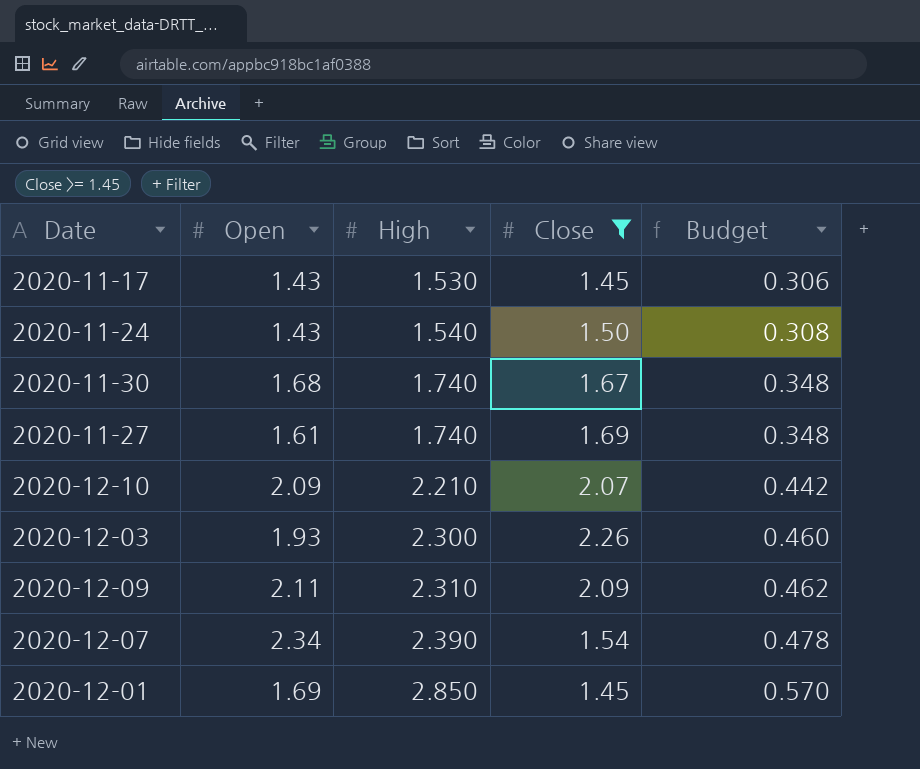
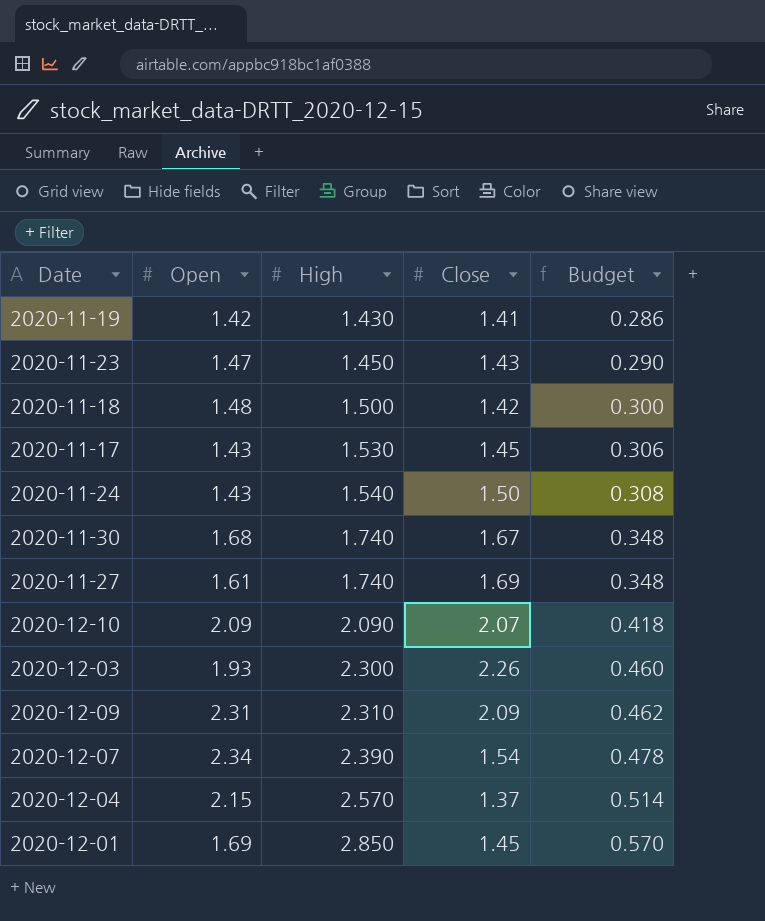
filter: Close >= 1.45 -> none
2020-12-10 | High: 2.210 -> 2.090
2020-12-10 | Budget: 0.442 -> 0.418
2020-12-09 | Open: 2.11 -> 2.31

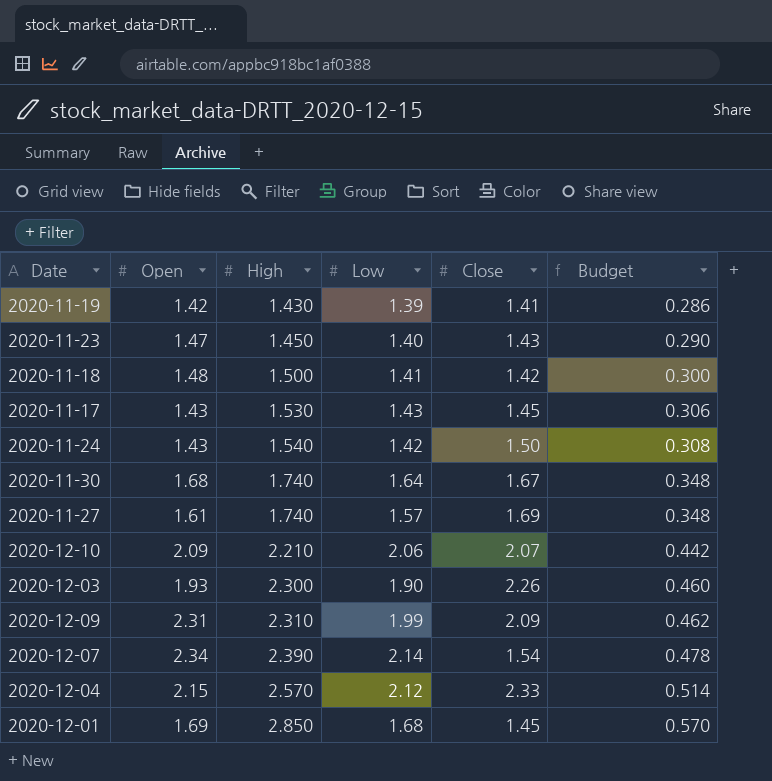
column Low | position: none -> 4
2020-12-10 | High: 2.090 -> 2.210
2020-12-10 | Budget: 0.418 -> 0.442
2020-12-04 | Close: 1.37 -> 2.33

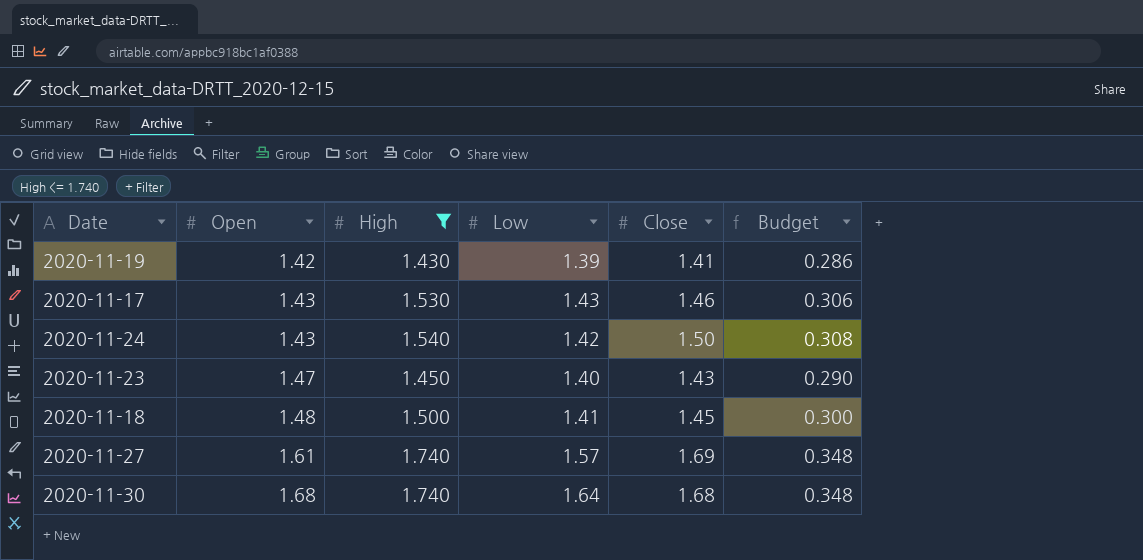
filter: none -> High <= 1.740
row order: High ascending -> Open ascending
2020-11-17 | Close: 1.45 -> 1.46
2020-11-18 | Close: 1.42 -> 1.45
2020-11-30 | Close: 1.67 -> 1.68

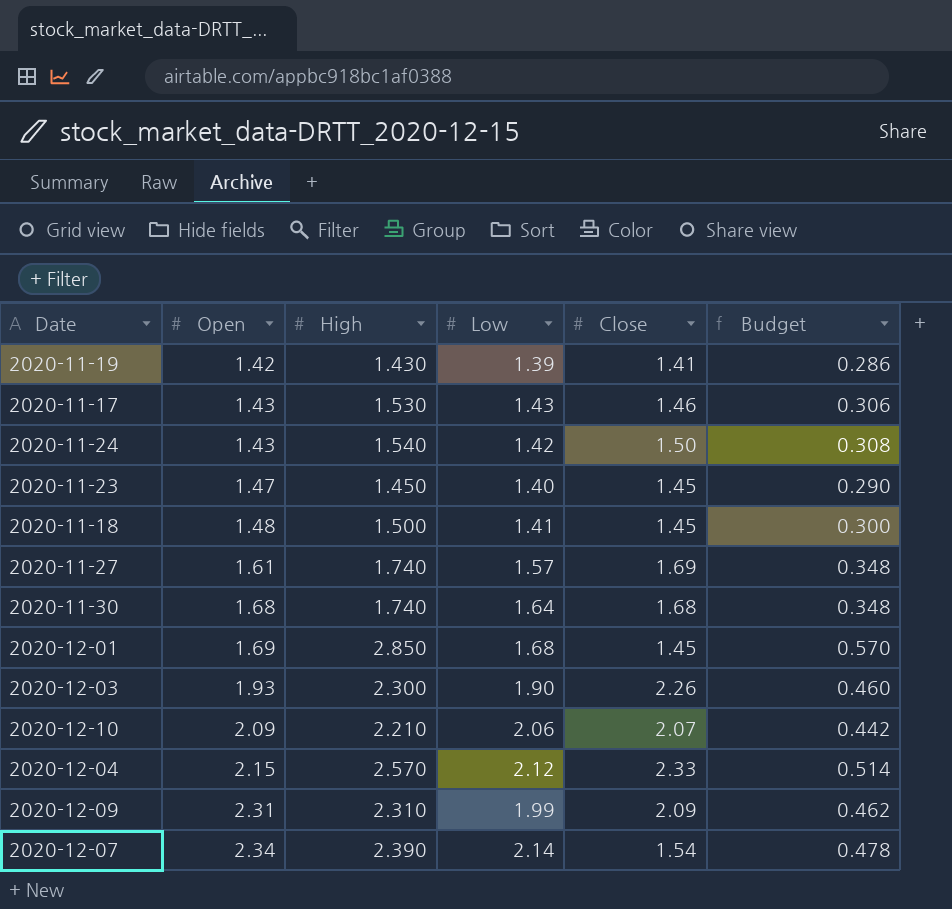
filter: High <= 1.740 -> none
2020-11-23 | Close: 1.43 -> 1.45

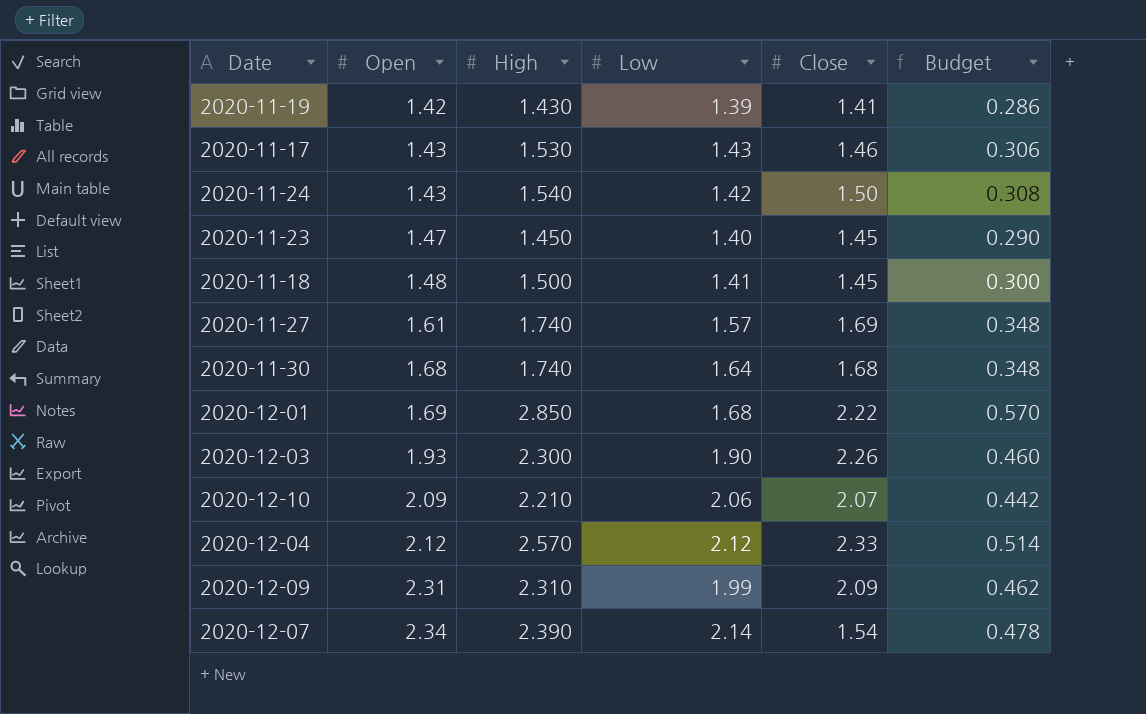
2020-12-01 | Close: 1.45 -> 2.22
2020-12-04 | Open: 2.15 -> 2.12

